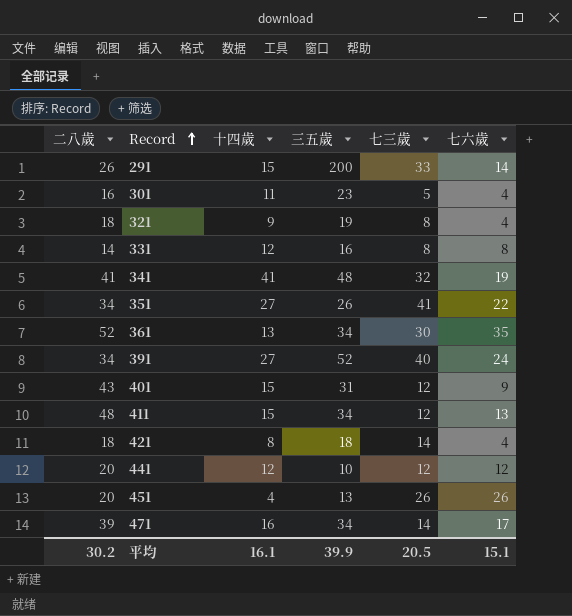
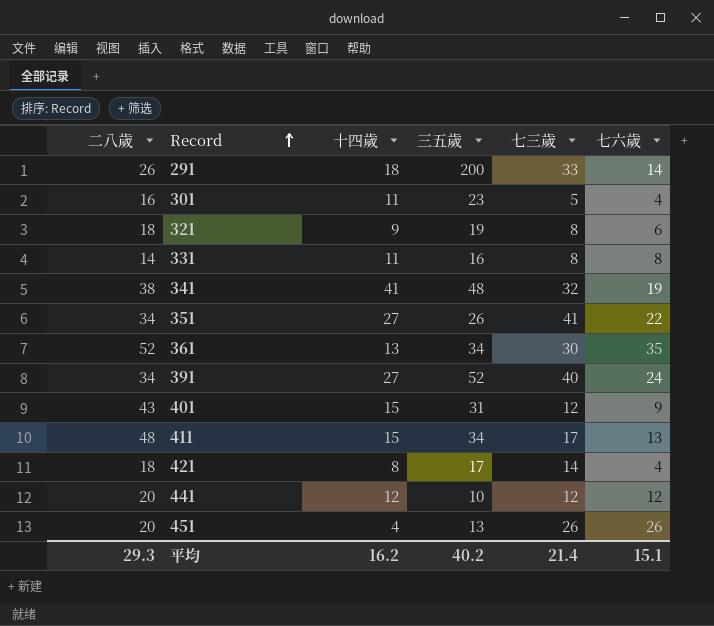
row 471: 39 | 16 | 34 | 14 | 17 -> none
291 | 十四歲: 15 -> 18
321 | 七六歲: 4 -> 6
331 | 十四歲: 12 -> 11
341 | 二八歲: 41 -> 38
411 | 七三歲: 12 -> 17
421 | 三五歲: 18 -> 17
平均 | 二八歲: 30.2 -> 29.3
平均 | 十四歲: 16.1 -> 16.2
平均 | 三五歲: 39.9 -> 40.2
平均 | 七三歲: 20.5 -> 21.4

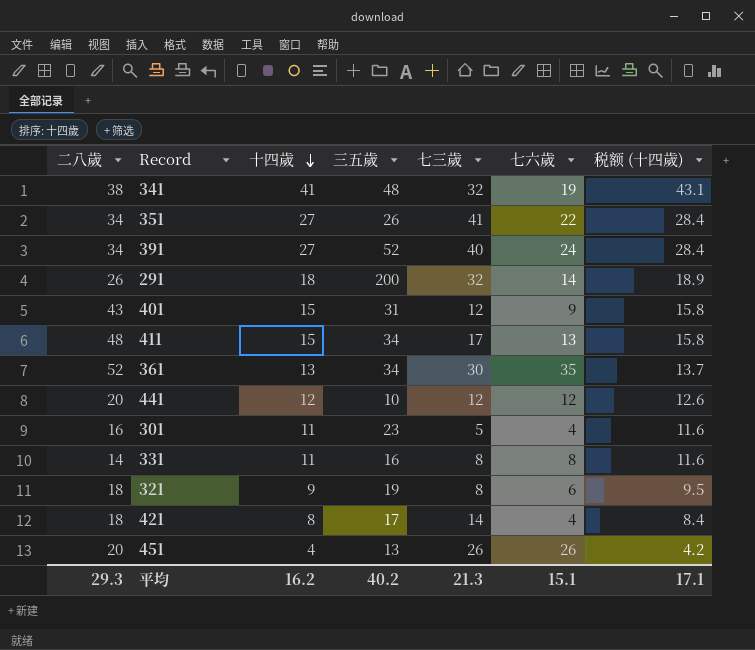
row order: Record ascending -> 十四歲 descending
column 税额 (十四歲) | formula: none -> [十四歲] * 1.05
291 | 七三歲: 33 -> 32
平均 | 七三歲: 21.4 -> 21.3

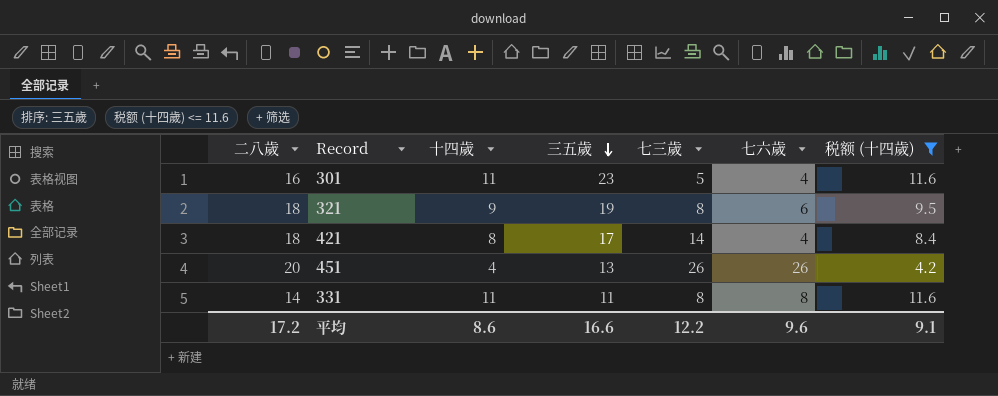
filter: none -> 税额 (十四歲) <= 11.6
row order: 十四歲 descending -> 三五歲 descending
331 | 三五歲: 16 -> 11
平均 | 二八歲: 29.3 -> 17.2
平均 | 十四歲: 16.2 -> 8.6
平均 | 三五歲: 40.2 -> 16.6
平均 | 七三歲: 21.3 -> 12.2
平均 | 七六歲: 15.1 -> 9.6
平均 | 税额 (十四歲): 17.1 -> 9.1

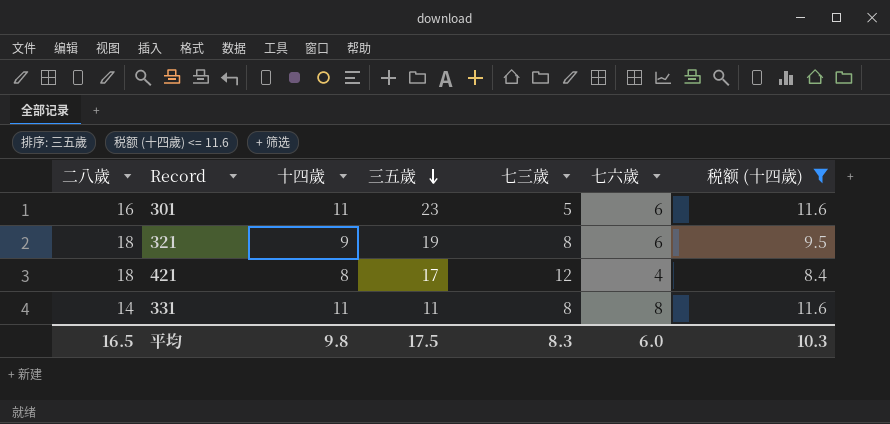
row 451: 20 | 4 | 13 | 26 | 26 | 4.2 -> none
301 | 七六歲: 4 -> 6
421 | 七三歲: 14 -> 12
平均 | 二八歲: 17.2 -> 16.5
平均 | 十四歲: 8.6 -> 9.8
平均 | 三五歲: 16.6 -> 17.5
平均 | 七三歲: 12.2 -> 8.3
平均 | 七六歲: 9.6 -> 6.0
平均 | 税额 (十四歲): 9.1 -> 10.3

